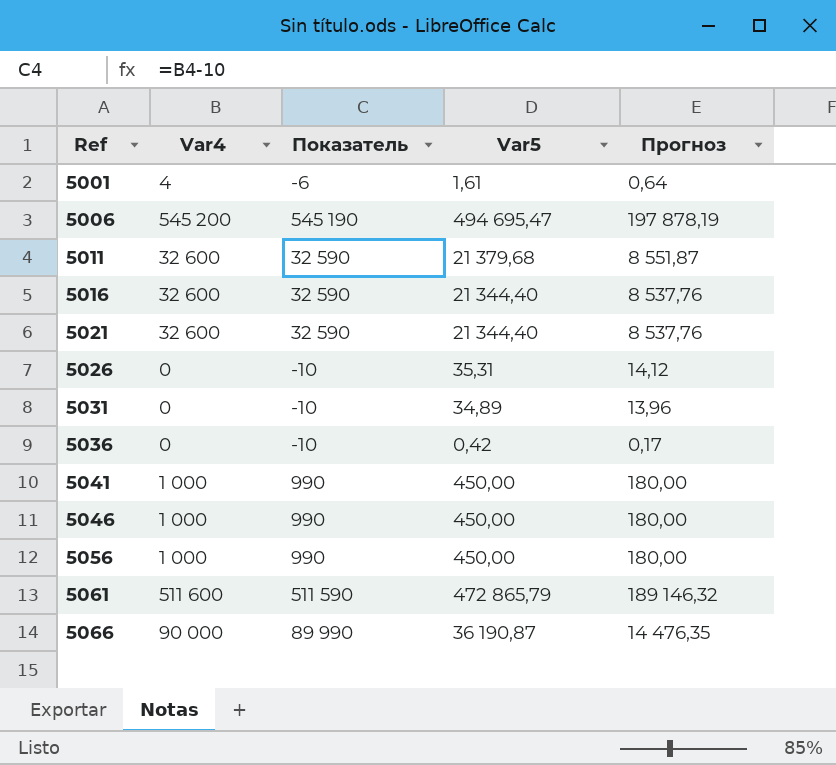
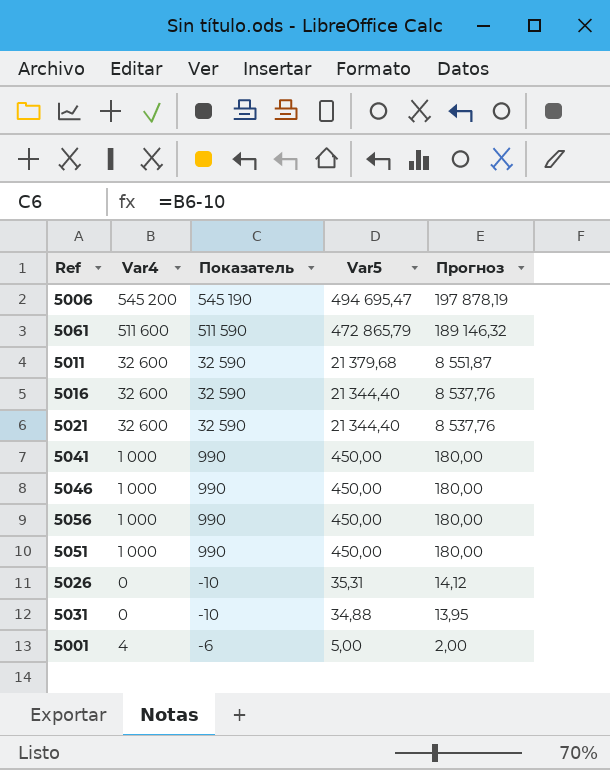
row order: Ref ascending -> Var5 descending
row 5036: 0 | -10 | 0,42 | 0,17 -> none
row 5066: 90 000 | 89 990 | 36 190,87 | 14 476,35 -> none
row 5051: none -> 1 000 | 990 | 450,00 | 180,00
5031 | Var5: 34,89 -> 34,88
5031 | Прогноз: 13,96 -> 13,95
5001 | Var5: 1,61 -> 5,00
5001 | Прогноз: 0,64 -> 2,00

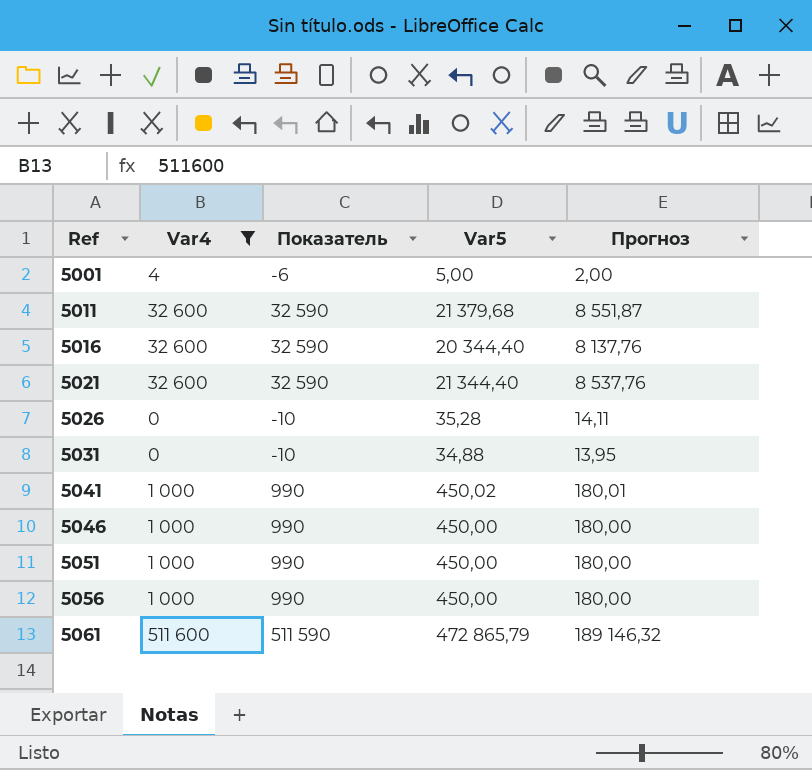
filter: none -> Var4 != 545 200
row order: Var5 descending -> Ref ascending
5016 | Var5: 21 344,40 -> 20 344,40
5016 | Прогноз: 8 537,76 -> 8 137,76
5026 | Var5: 35,31 -> 35,28
5026 | Прогноз: 14,12 -> 14,11
5041 | Var5: 450,00 -> 450,02
5041 | Прогноз: 180,00 -> 180,01

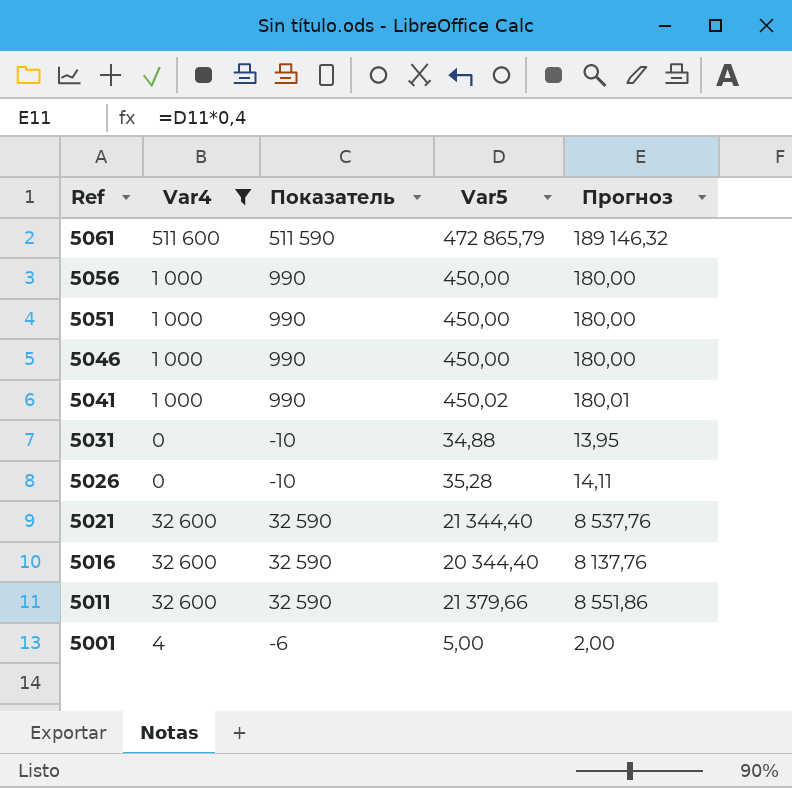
row order: Ref ascending -> Ref descending
5011 | Var5: 21 379,68 -> 21 379,66
5011 | Прогноз: 8 551,87 -> 8 551,86

